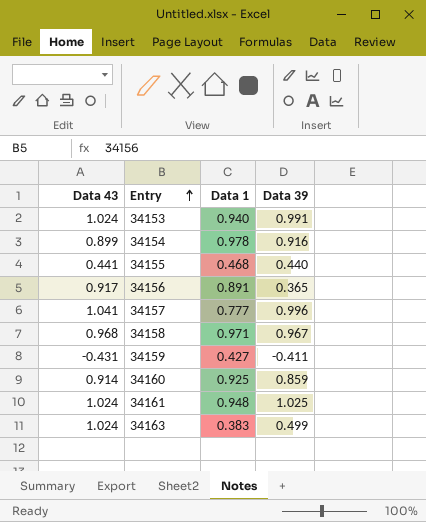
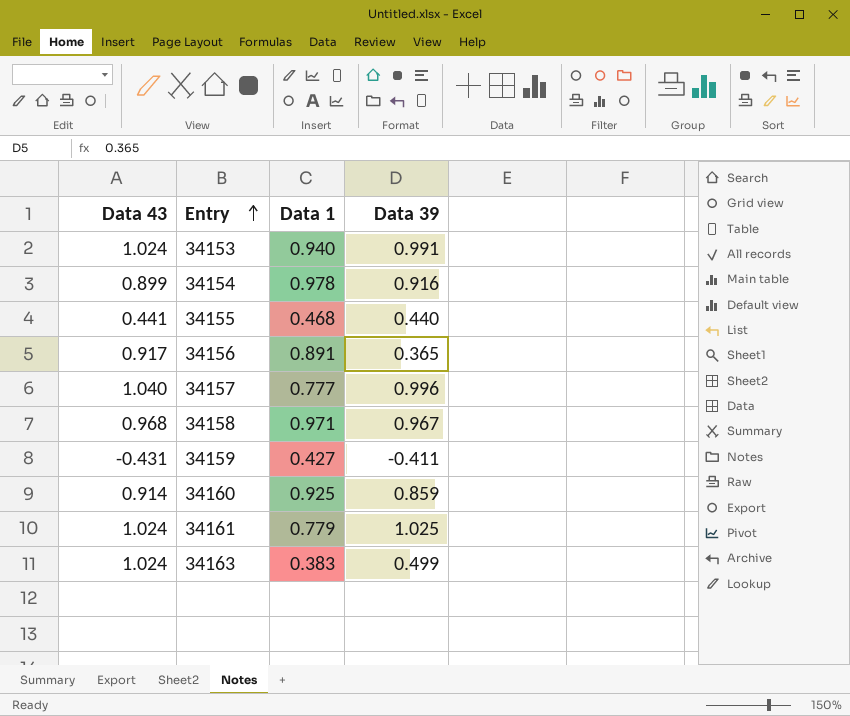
34157 | Data 43: 1.041 -> 1.040
34161 | Data 1: 0.948 -> 0.779

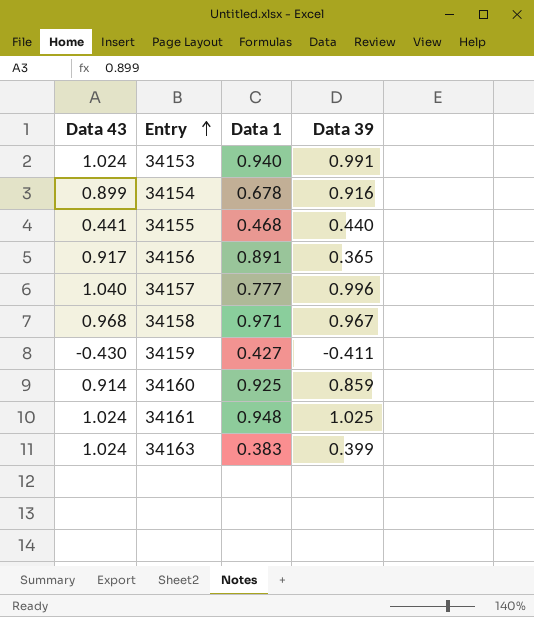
34154 | Data 1: 0.978 -> 0.678
34159 | Data 43: -0.431 -> -0.430
34161 | Data 1: 0.779 -> 0.948
34163 | Data 39: 0.499 -> 0.399

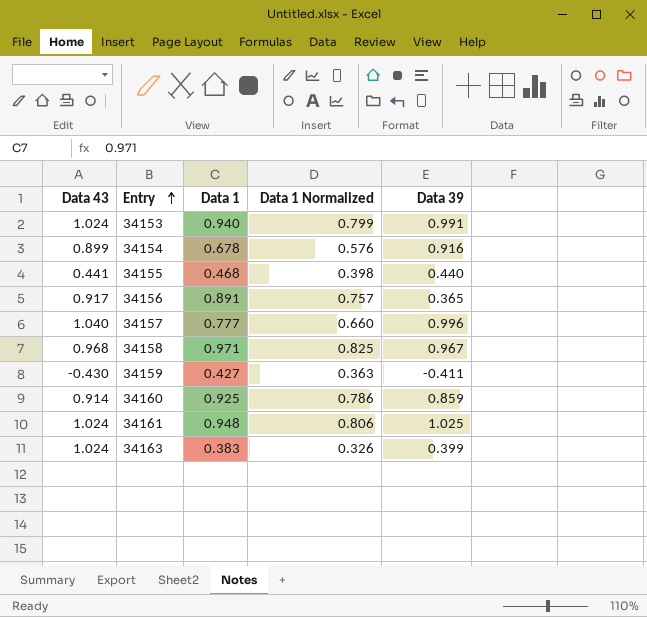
column Data 1 Normalized | formula: none -> [Data 1] * 0.85

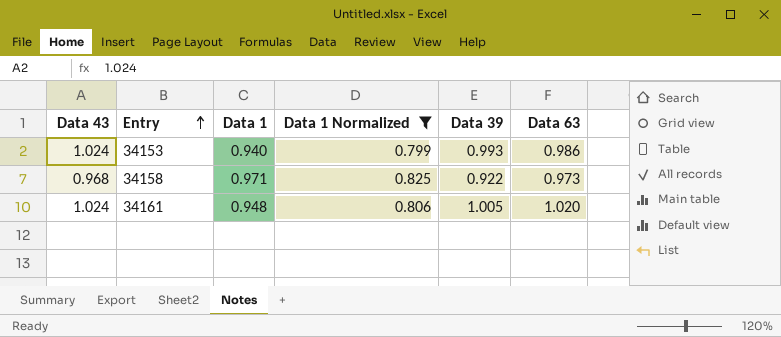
filter: none -> Data 1 Normalized >= 0.799
column Data 63 | position: none -> 6
34153 | Data 39: 0.991 -> 0.993
34158 | Data 39: 0.967 -> 0.922
34161 | Data 39: 1.025 -> 1.005

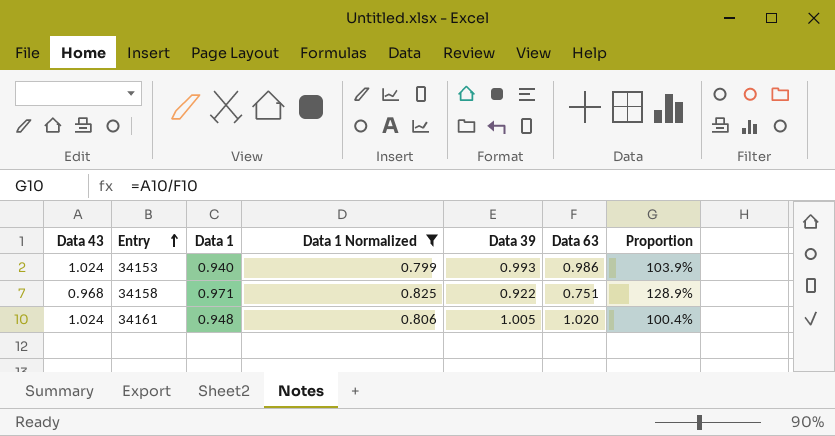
column Proportion | formula: none -> [Data 43] / [Data 63]
34158 | Data 63: 0.973 -> 0.751

